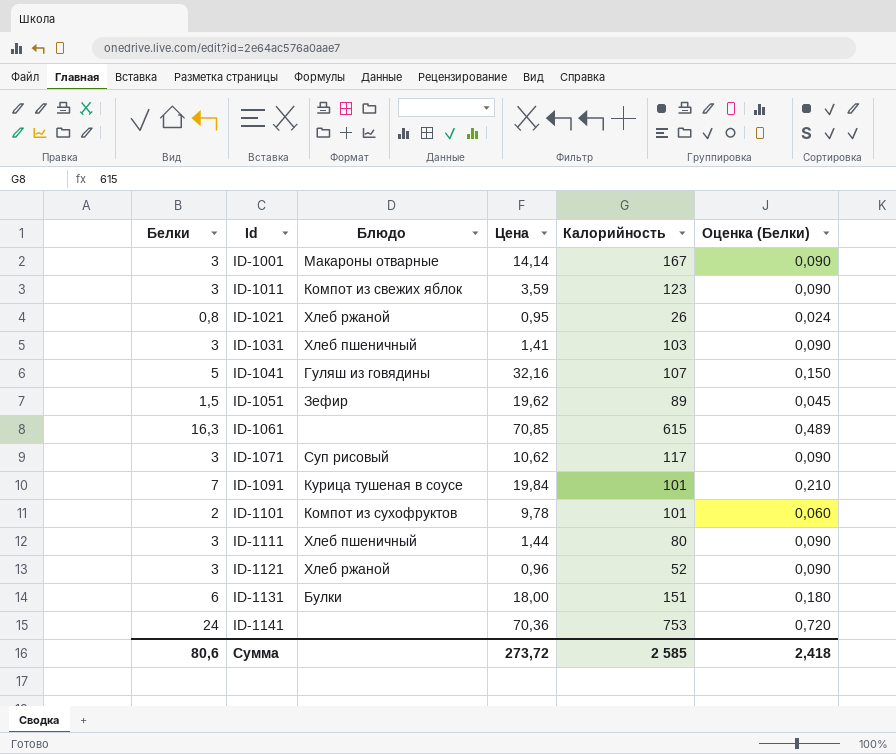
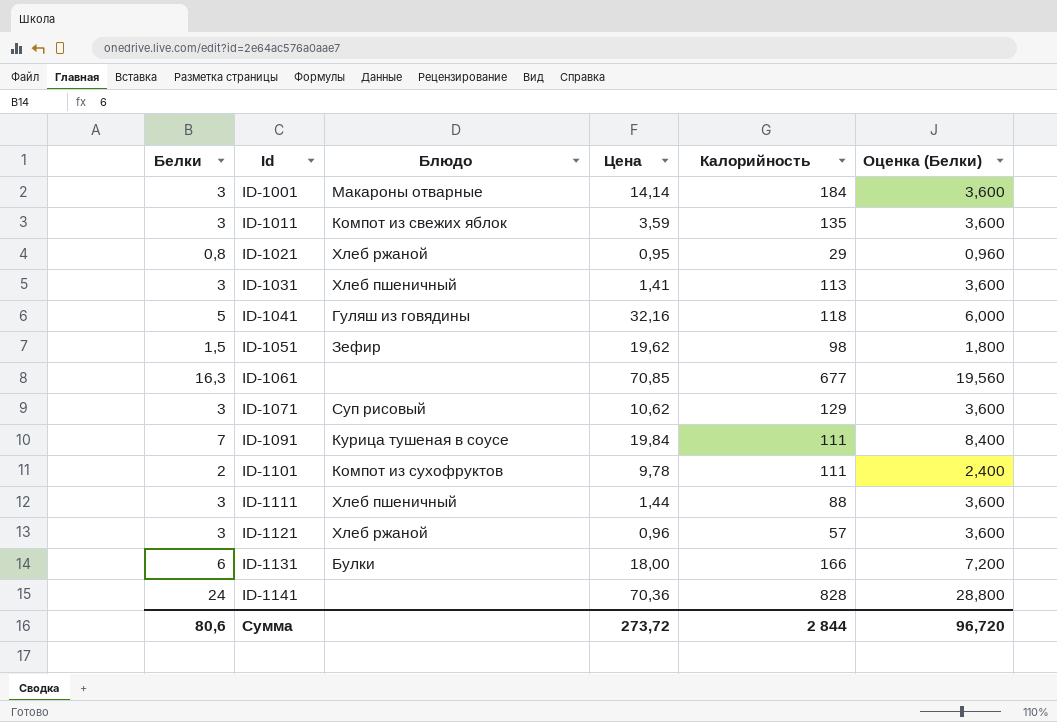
column Оценка (Белки) | formula: [Белки] * 0,03 -> [Белки] * 1,2
ID-1001 | Калорийность: 167 -> 184
ID-1011 | Калорийность: 123 -> 135
ID-1021 | Калорийность: 26 -> 29
ID-1031 | Калорийность: 103 -> 113
ID-1041 | Калорийность: 107 -> 118
ID-1051 | Калорийность: 89 -> 98
ID-1061 | Калорийность: 615 -> 677
ID-1071 | Калорийность: 117 -> 129
ID-1091 | Калорийность: 101 -> 111
ID-1101 | Калорийность: 101 -> 111
ID-1111 | Калорийность: 80 -> 88
ID-1121 | Калорийность: 52 -> 57
ID-1131 | Калорийность: 151 -> 166
ID-1141 | Калорийность: 753 -> 828
Сумма | Калорийность: 2 585 -> 2 844
Сумма | Оценка (Белки): 2,418 -> 96,720

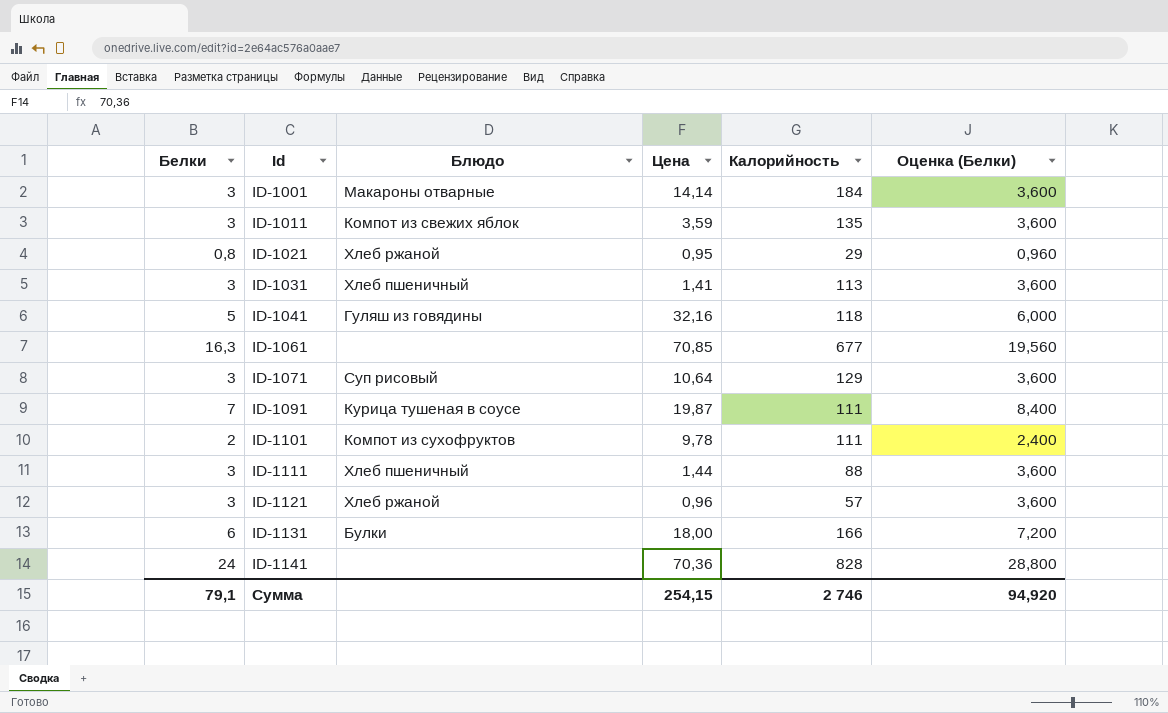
row ID-1051: 1,5 | Зефир | 19,62 | 98 | 1,800 -> none
ID-1071 | Цена: 10,62 -> 10,64
ID-1091 | Цена: 19,84 -> 19,87
Сумма | Белки: 80,6 -> 79,1
Сумма | Цена: 273,72 -> 254,15
Сумма | Калорийность: 2 844 -> 2 746
Сумма | Оценка (Белки): 96,720 -> 94,920

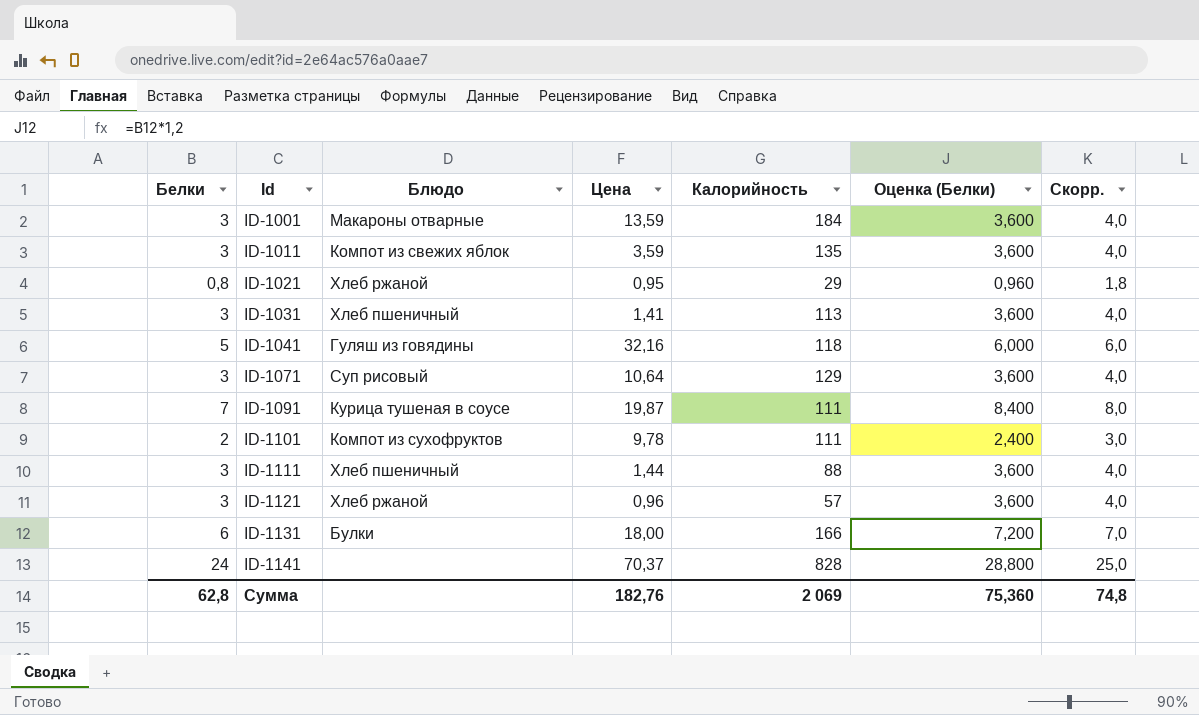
column Скорр. | formula: none -> [Белки] + 1
row ID-1061: 16,3 | none | 70,85 | 677 | 19,560 -> none
ID-1001 | Цена: 14,14 -> 13,59
ID-1141 | Цена: 70,36 -> 70,37
Сумма | Белки: 79,1 -> 62,8
Сумма | Цена: 254,15 -> 182,76
Сумма | Калорийность: 2 746 -> 2 069
Сумма | Оценка (Белки): 94,920 -> 75,360

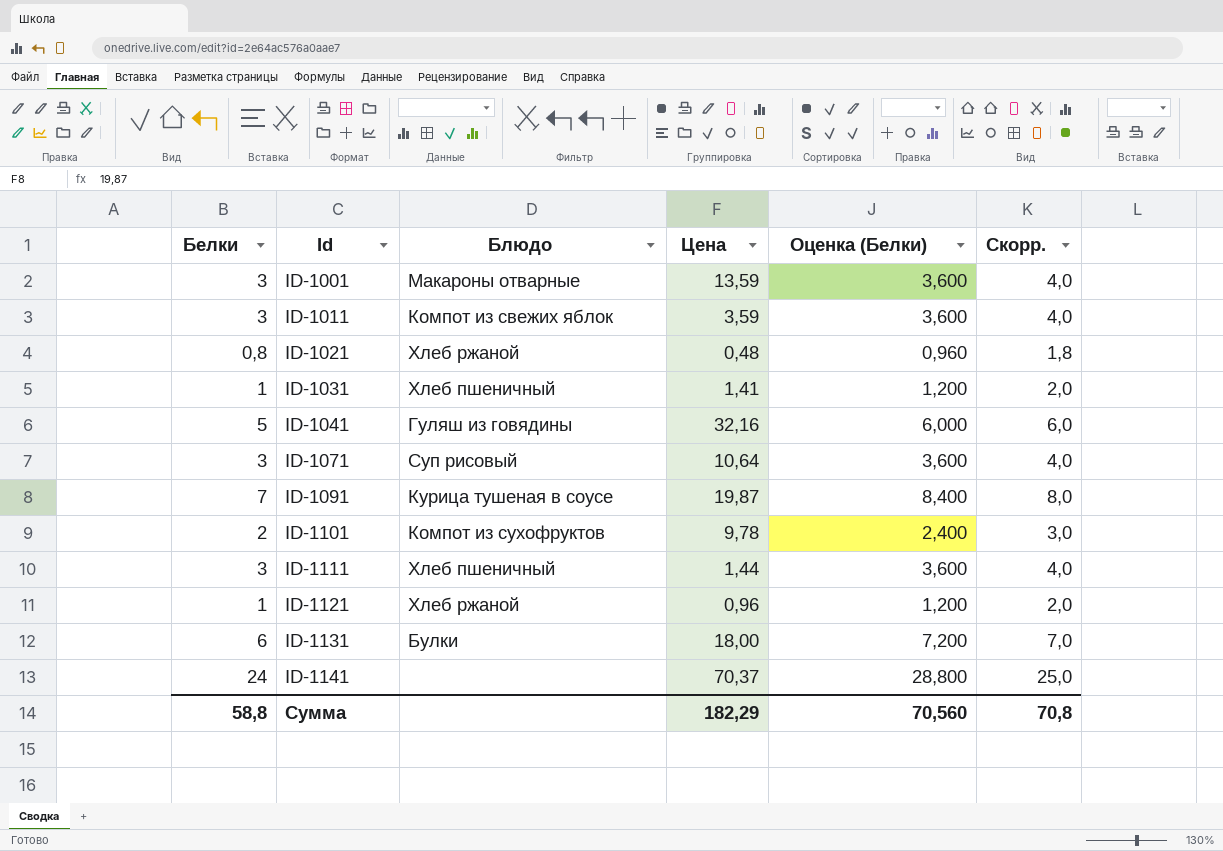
column Калорийность | position: 5 -> none
ID-1021 | Цена: 0,95 -> 0,48
ID-1031 | Белки: 3 -> 1
ID-1031 | Оценка (Белки): 3,600 -> 1,200
ID-1031 | Скорр.: 4,0 -> 2,0
ID-1121 | Белки: 3 -> 1
ID-1121 | Оценка (Белки): 3,600 -> 1,200
ID-1121 | Скорр.: 4,0 -> 2,0
Сумма | Белки: 62,8 -> 58,8
Сумма | Цена: 182,76 -> 182,29
Сумма | Оценка (Белки): 75,360 -> 70,560
Сумма | Скорр.: 74,8 -> 70,8

